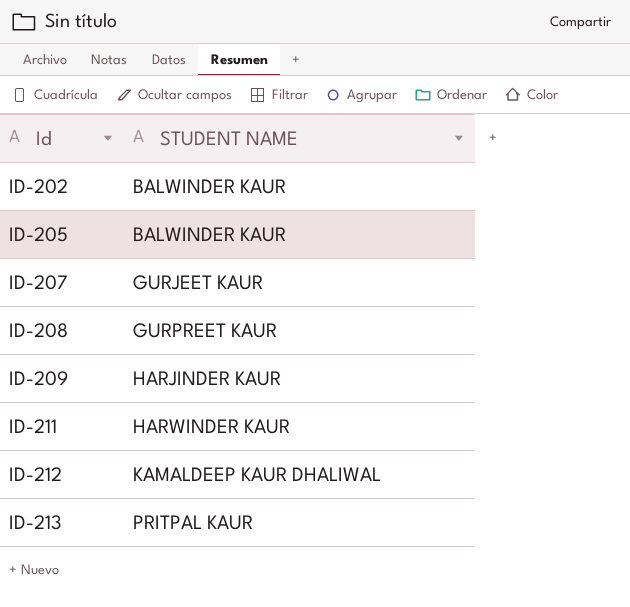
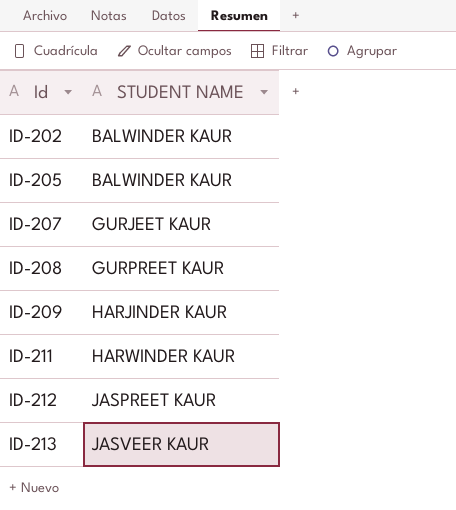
ID-212 | STUDENT NAME: KAMALDEEP KAUR DHALIWAL -> JASPREET KAUR
ID-213 | STUDENT NAME: PRITPAL KAUR -> JASVEER KAUR

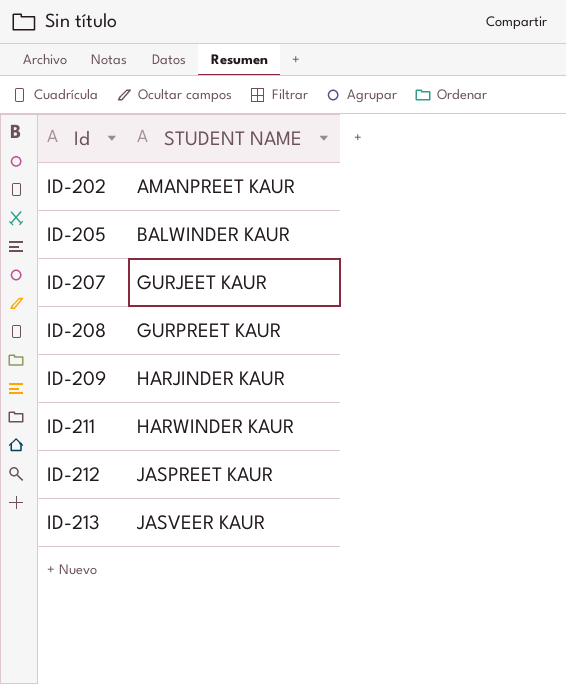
ID-202 | STUDENT NAME: BALWINDER KAUR -> AMANPREET KAUR

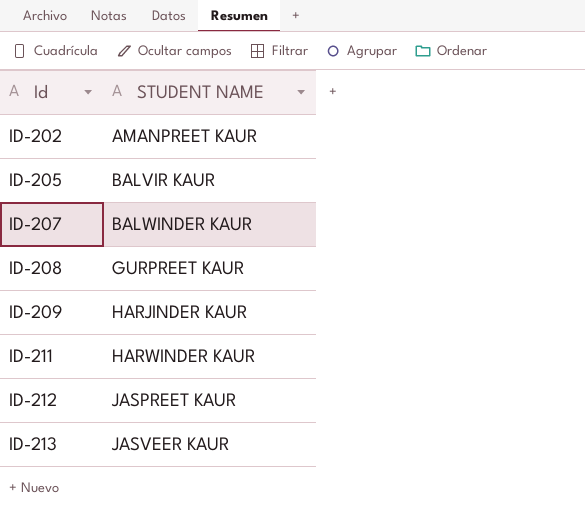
ID-205 | STUDENT NAME: BALWINDER KAUR -> BALVIR KAUR
ID-207 | STUDENT NAME: GURJEET KAUR -> BALWINDER KAUR

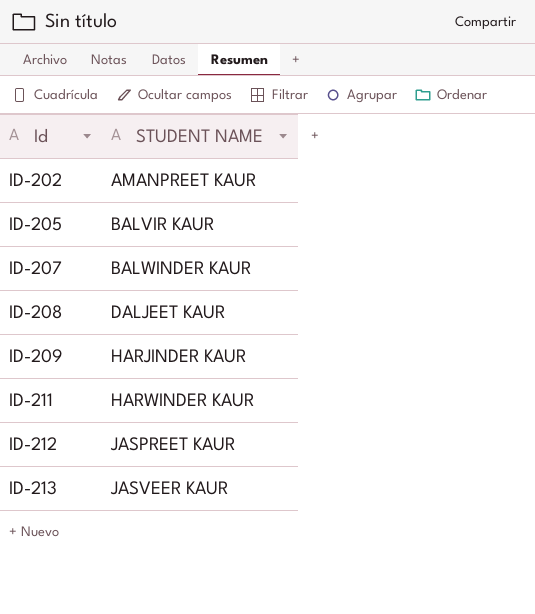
ID-208 | STUDENT NAME: GURPREET KAUR -> DALJEET KAUR

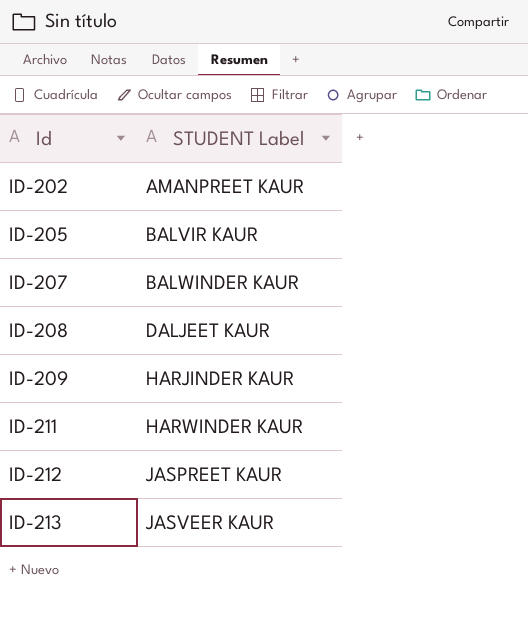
column name: STUDENT NAME -> STUDENT Label

